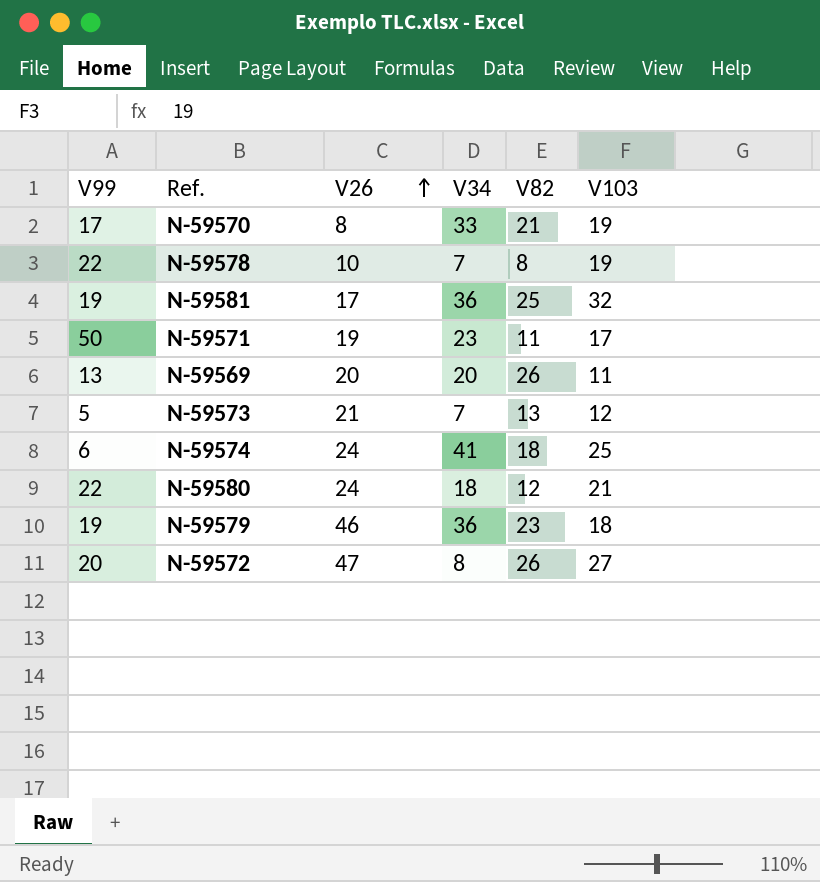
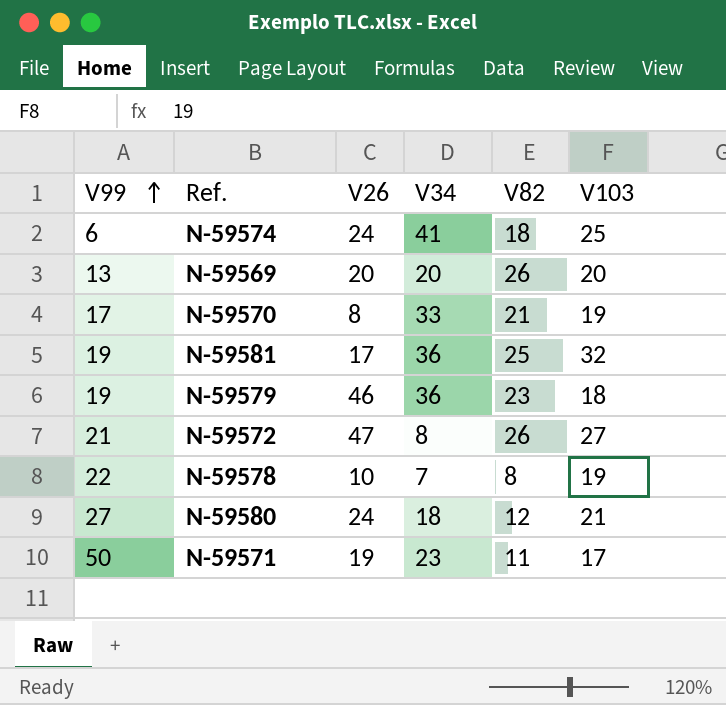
row order: V26 ascending -> V99 ascending
row N-59573: 5 | 21 | 7 | 13 | 12 -> none
N-59569 | V103: 11 -> 20
N-59572 | V99: 20 -> 21
N-59580 | V99: 22 -> 27

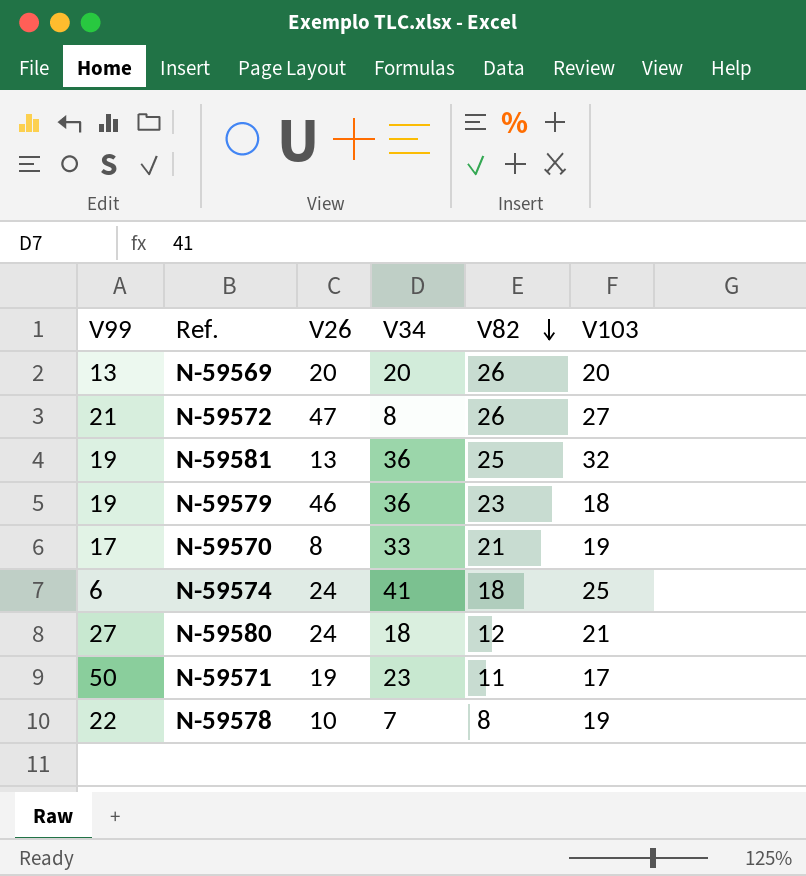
row order: V99 ascending -> V82 descending
N-59581 | V26: 17 -> 13

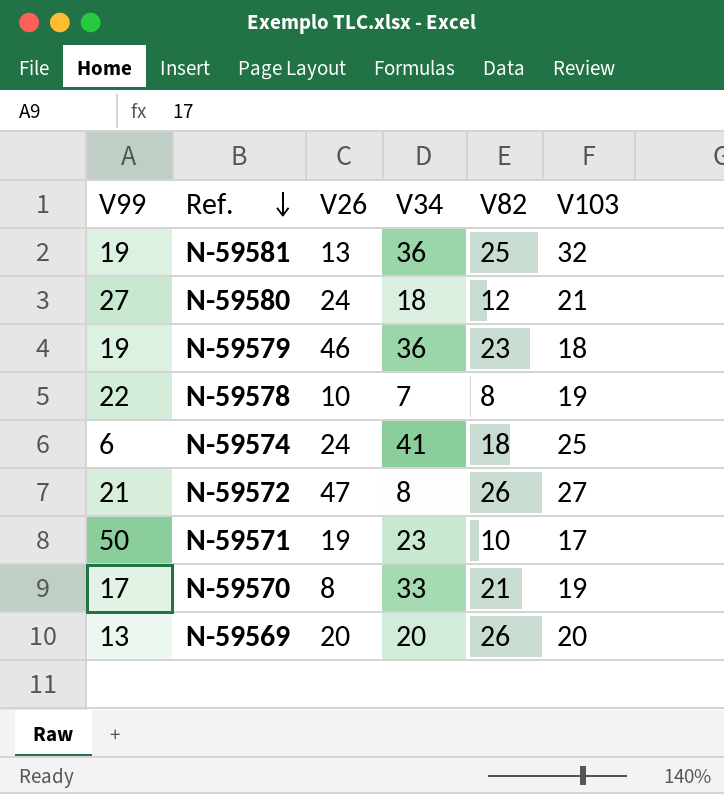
row order: V82 descending -> Ref. descending
N-59571 | V82: 11 -> 10

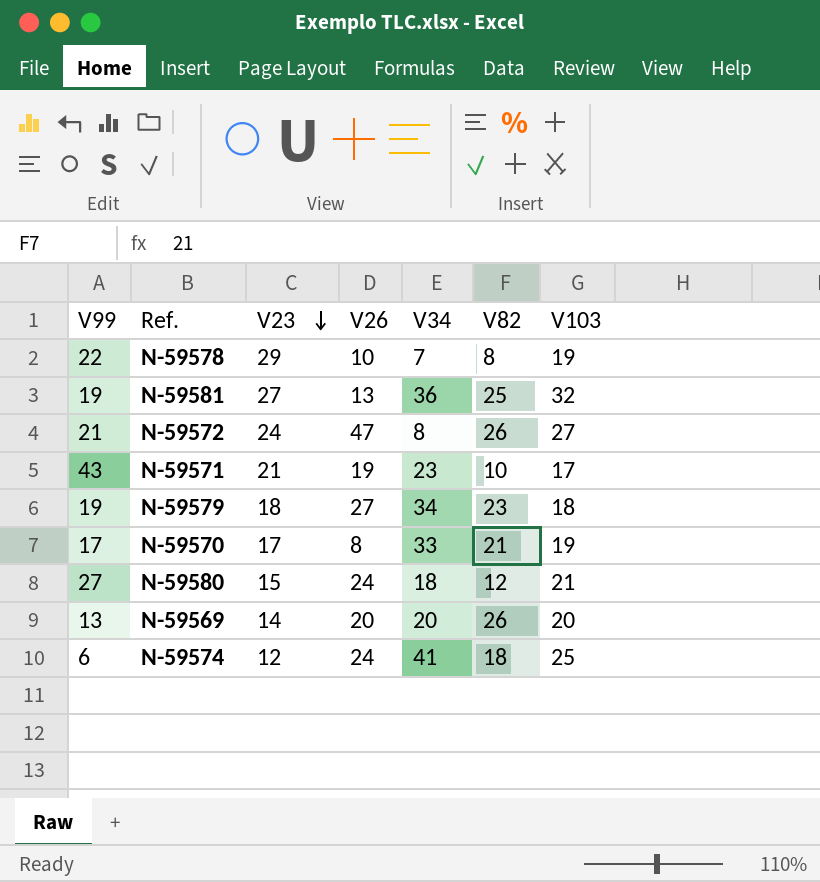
row order: Ref. descending -> V23 descending
column V23 | position: none -> 3
N-59571 | V99: 50 -> 43
N-59579 | V26: 46 -> 27
N-59579 | V34: 36 -> 34

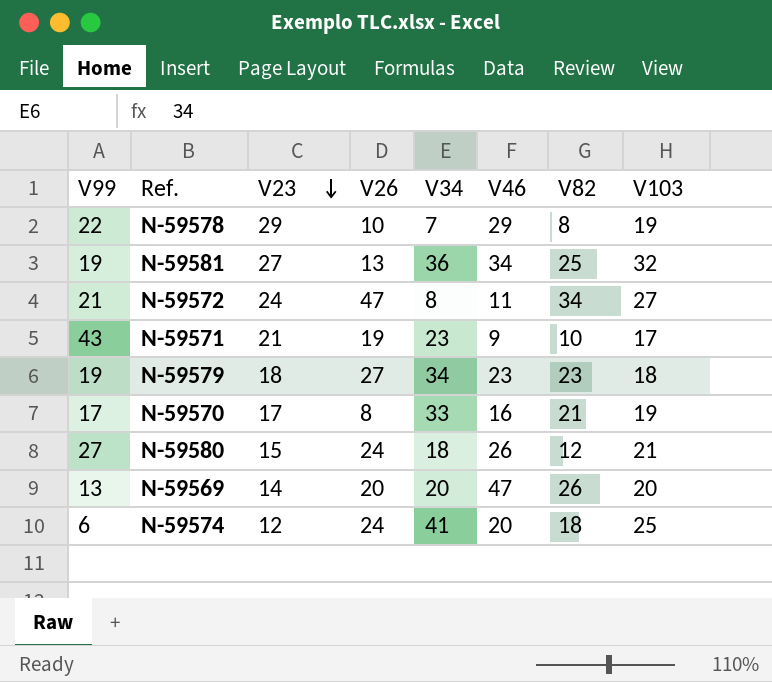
column V46 | position: none -> 6
N-59572 | V82: 26 -> 34

